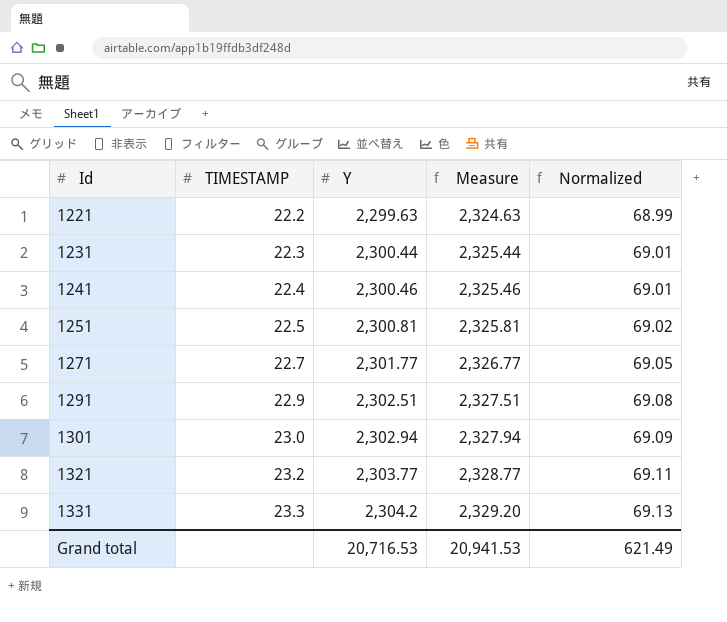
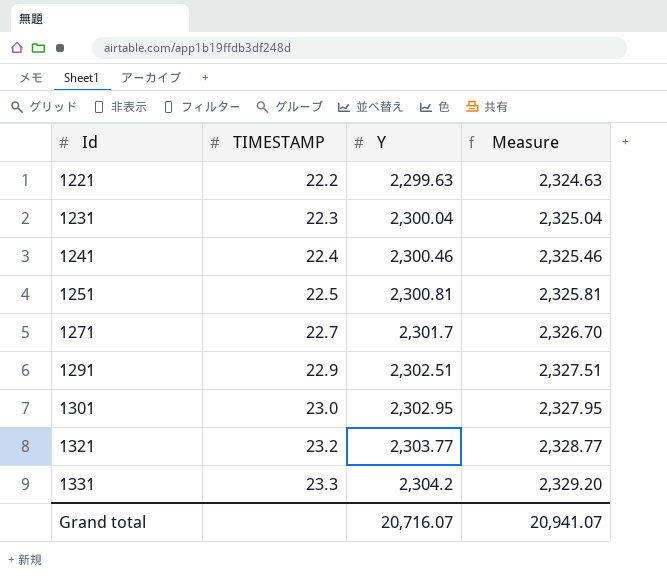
column Normalized | formula: [Y] * 0.03 -> none
1231 | Y: 2,300.44 -> 2,300.04
1231 | Measure: 2,325.44 -> 2,325.04
1271 | Y: 2,301.77 -> 2,301.7
1271 | Measure: 2,326.77 -> 2,326.70
1301 | Y: 2,302.94 -> 2,302.95
1301 | Measure: 2,327.94 -> 2,327.95
Grand total | Y: 20,716.53 -> 20,716.07
Grand total | Measure: 20,941.53 -> 20,941.07

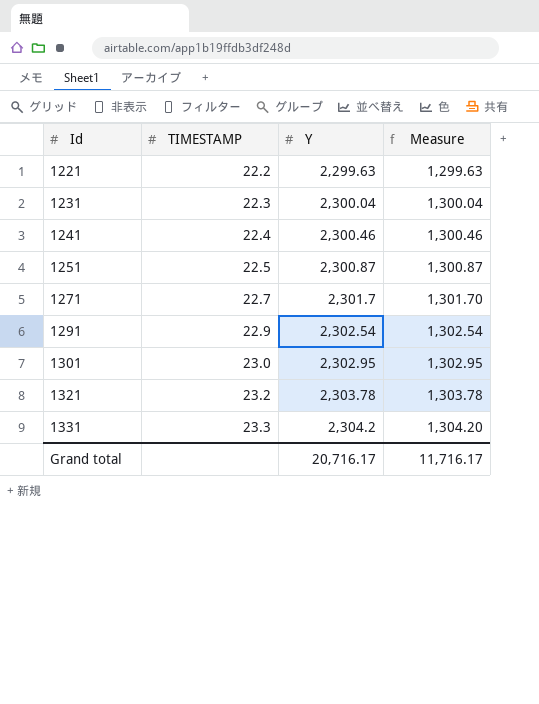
column Measure | formula: [Y] + 25 -> [Y] - 1000
1251 | Y: 2,300.81 -> 2,300.87
1291 | Y: 2,302.51 -> 2,302.54
1321 | Y: 2,303.77 -> 2,303.78
Grand total | Y: 20,716.07 -> 20,716.17
Grand total | Measure: 20,941.07 -> 11,716.17

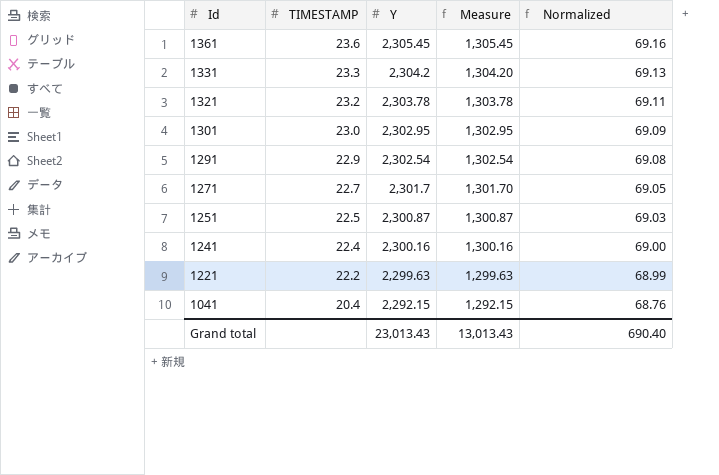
row order: Id ascending -> Id descending
column Normalized | formula: none -> [Y] * 0.03
row 1231: 22.3 | 2,300.04 | 1,300.04 -> none
row 1361: none -> 23.6 | 2,305.45 | 1,305.45 | 69.16
1241 | Y: 2,300.46 -> 2,300.16
1241 | Measure: 1,300.46 -> 1,300.16
row 1041: none -> 20.4 | 2,292.15 | 1,292.15 | 68.76
Grand total | Y: 20,716.17 -> 23,013.43
Grand total | Measure: 11,716.17 -> 13,013.43

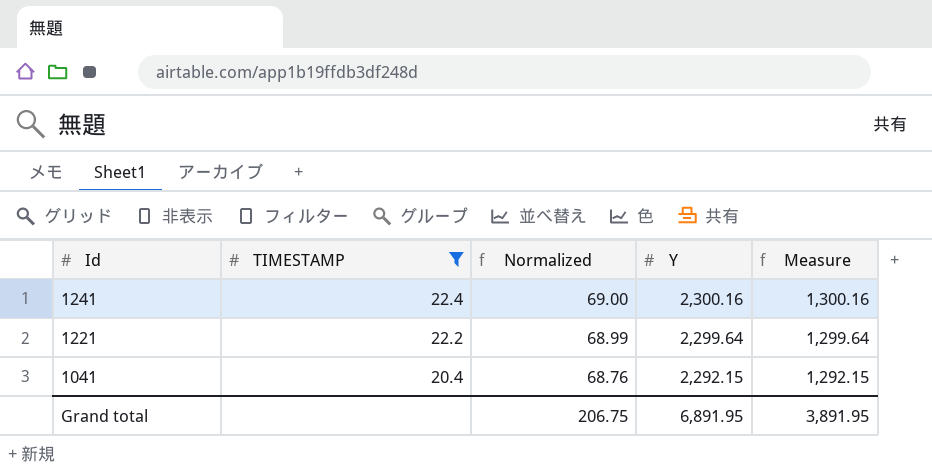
filter: none -> TIMESTAMP <= 22.4
column Normalized | position: 5 -> 3
1221 | Y: 2,299.63 -> 2,299.64
1221 | Measure: 1,299.63 -> 1,299.64
Grand total | Normalized: 690.40 -> 206.75
Grand total | Y: 23,013.43 -> 6,891.95
Grand total | Measure: 13,013.43 -> 3,891.95

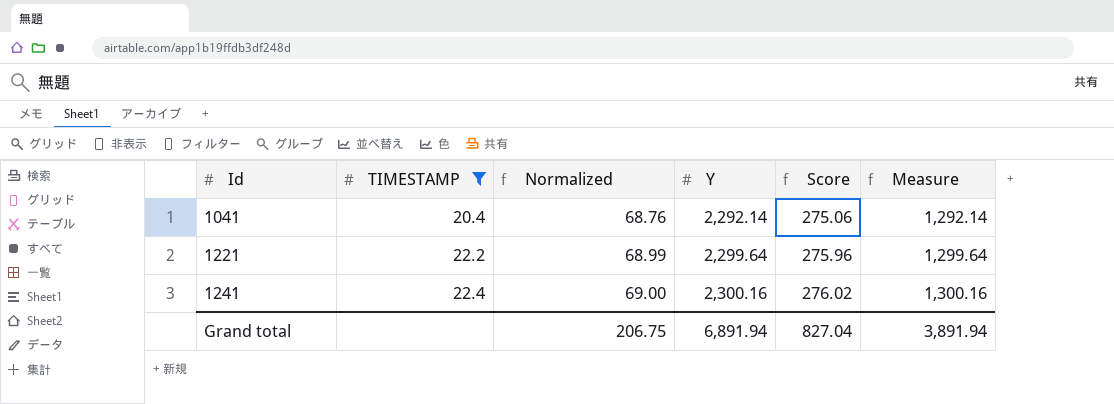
row order: Id descending -> Id ascending
column Score | formula: none -> [Y] * 0.12
1041 | Y: 2,292.15 -> 2,292.14
1041 | Measure: 1,292.15 -> 1,292.14
Grand total | Y: 6,891.95 -> 6,891.94
Grand total | Measure: 3,891.95 -> 3,891.94

